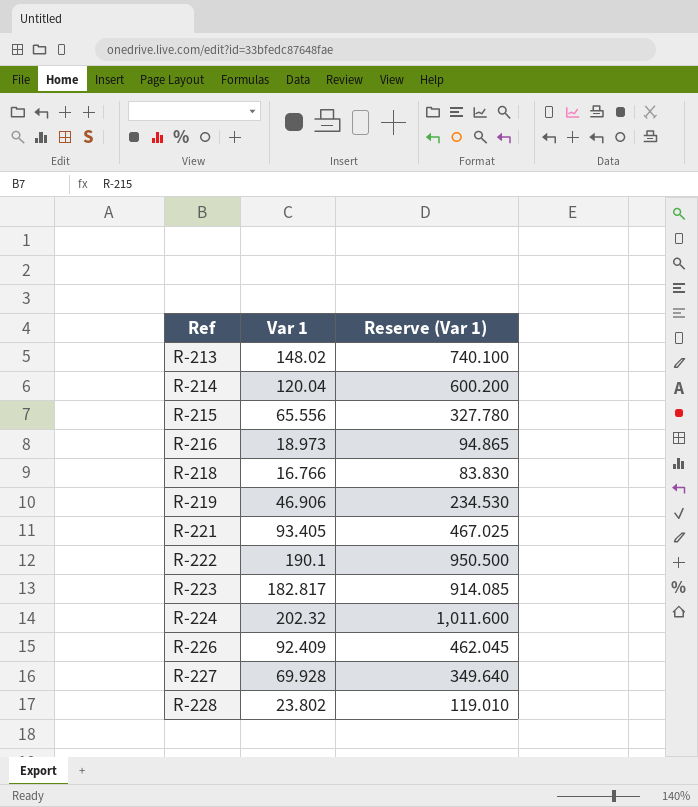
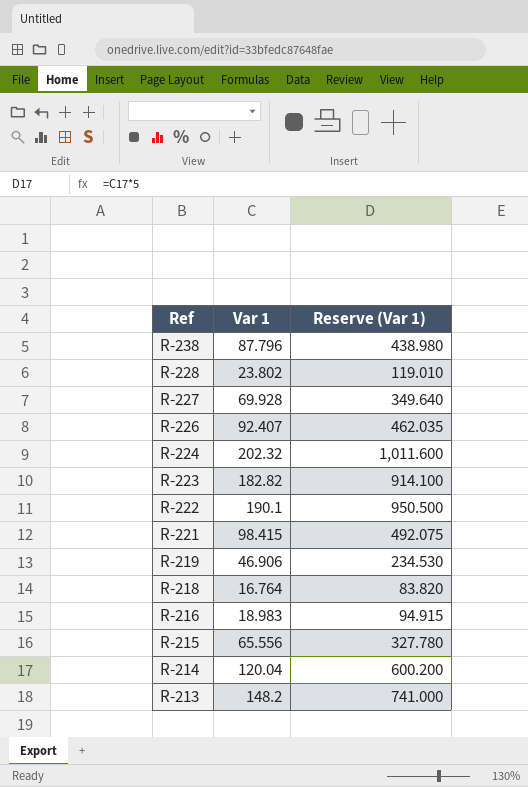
row order: Ref ascending -> Ref descending
row R-238: none -> 87.796 | 438.980
R-226 | Var 1: 92.409 -> 92.407
R-226 | Reserve (Var 1): 462.045 -> 462.035
R-223 | Var 1: 182.817 -> 182.82
R-223 | Reserve (Var 1): 914.085 -> 914.100
R-221 | Var 1: 93.405 -> 98.415
R-221 | Reserve (Var 1): 467.025 -> 492.075
R-218 | Var 1: 16.766 -> 16.764
R-218 | Reserve (Var 1): 83.830 -> 83.820
R-216 | Var 1: 18.973 -> 18.983
R-216 | Reserve (Var 1): 94.865 -> 94.915
R-213 | Var 1: 148.02 -> 148.2
R-213 | Reserve (Var 1): 740.100 -> 741.000

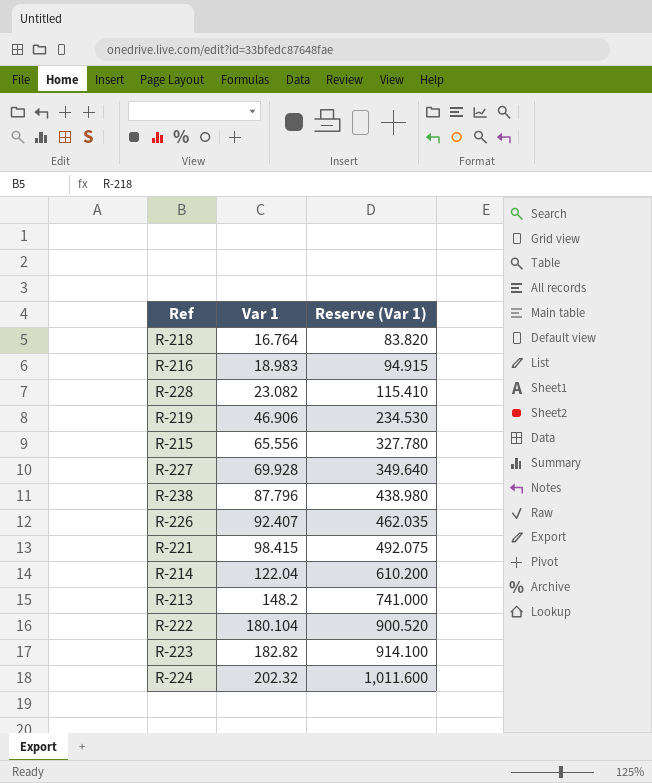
row order: Ref descending -> Var 1 ascending
R-228 | Var 1: 23.802 -> 23.082
R-228 | Reserve (Var 1): 119.010 -> 115.410
R-214 | Var 1: 120.04 -> 122.04
R-214 | Reserve (Var 1): 600.200 -> 610.200
R-222 | Var 1: 190.1 -> 180.104
R-222 | Reserve (Var 1): 950.500 -> 900.520

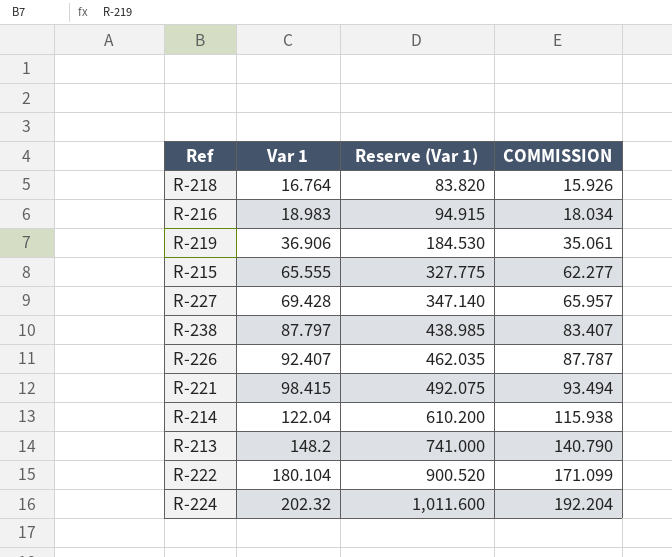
column COMMISSION | formula: none -> [Var 1] * 0.95
row R-228: 23.082 | 115.410 -> none
row R-223: 182.82 | 914.100 -> none
R-219 | Var 1: 46.906 -> 36.906
R-219 | Reserve (Var 1): 234.530 -> 184.530
R-215 | Var 1: 65.556 -> 65.555
R-215 | Reserve (Var 1): 327.780 -> 327.775
R-227 | Var 1: 69.928 -> 69.428
R-227 | Reserve (Var 1): 349.640 -> 347.140
R-238 | Var 1: 87.796 -> 87.797
R-238 | Reserve (Var 1): 438.980 -> 438.985

